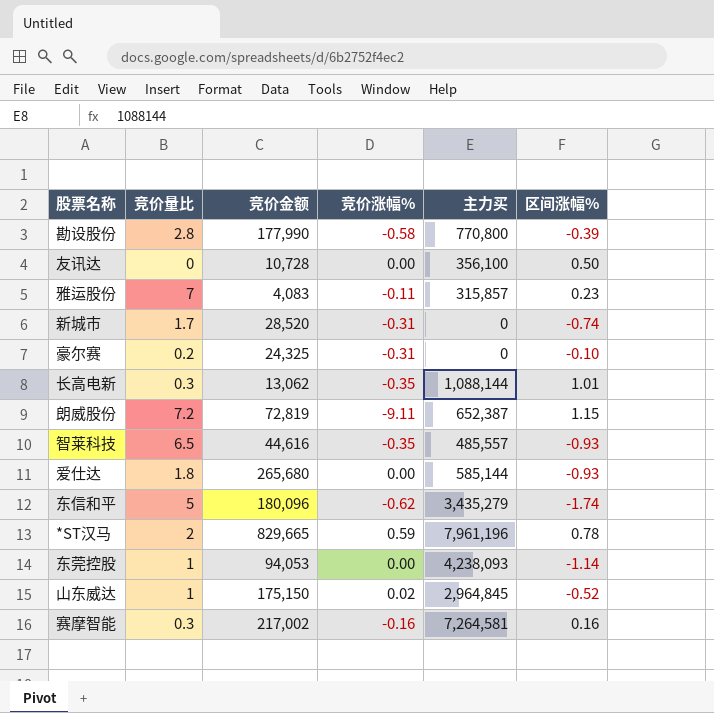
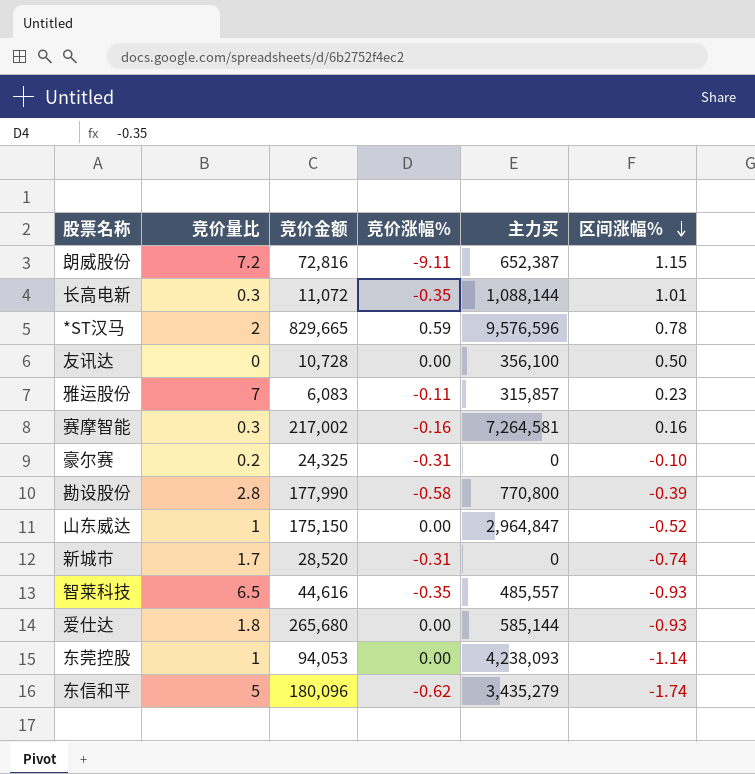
row order: none -> 区间涨幅% descending
朗威股份 | 竞价金额: 72,819 -> 72,816
长高电新 | 竞价金额: 13,062 -> 11,072
*ST汉马 | 主力买: 7,961,196 -> 9,576,596
雅运股份 | 竞价金额: 4,083 -> 6,083
山东威达 | 竞价涨幅%: 0.02 -> 0.00
山东威达 | 主力买: 2,964,845 -> 2,964,847

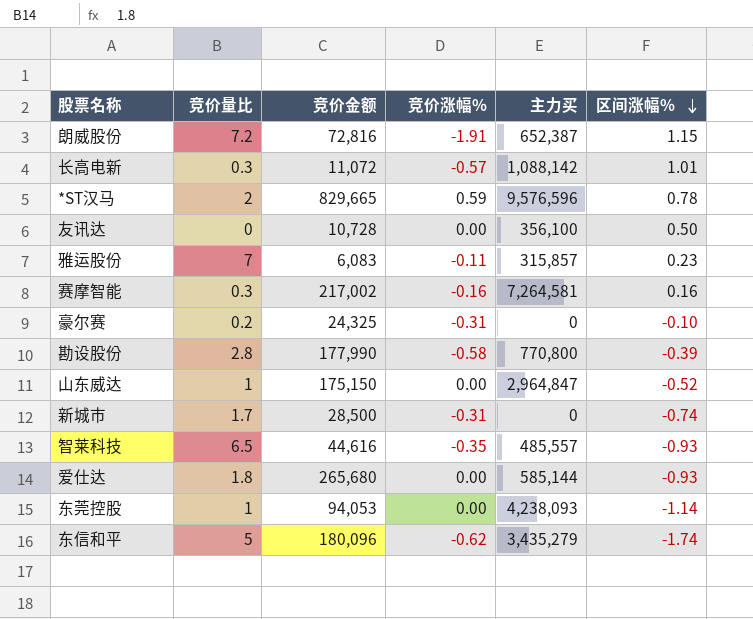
朗威股份 | 竞价涨幅%: -9.11 -> -1.91
长高电新 | 竞价涨幅%: -0.35 -> -0.57
长高电新 | 主力买: 1,088,144 -> 1,088,142
新城市 | 竞价金额: 28,520 -> 28,500

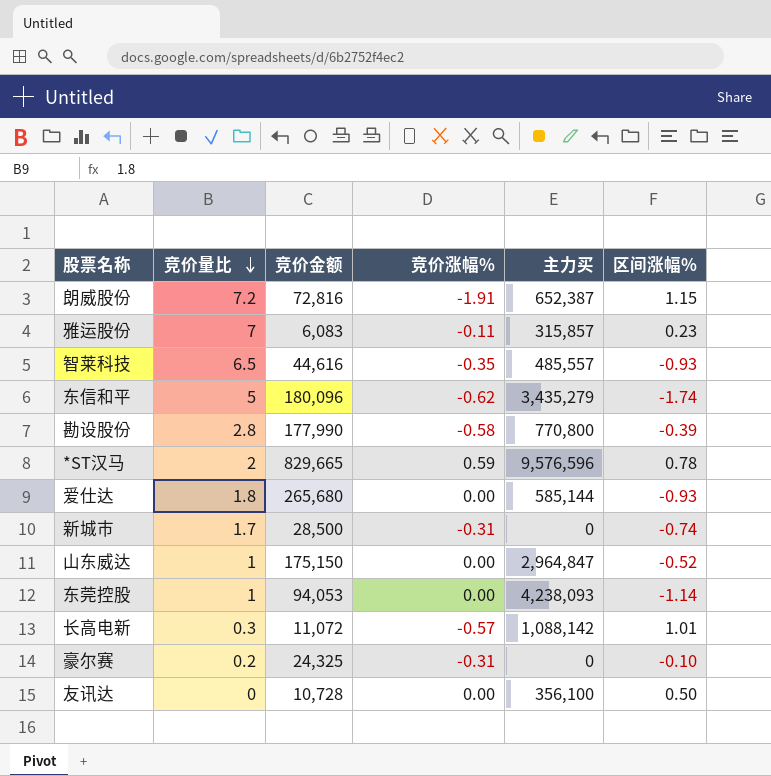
row order: 区间涨幅% descending -> 竞价量比 descending
row 赛摩智能: 0.3 | 217,002 | -0.16 | 7,264,581 | 0.16 -> none

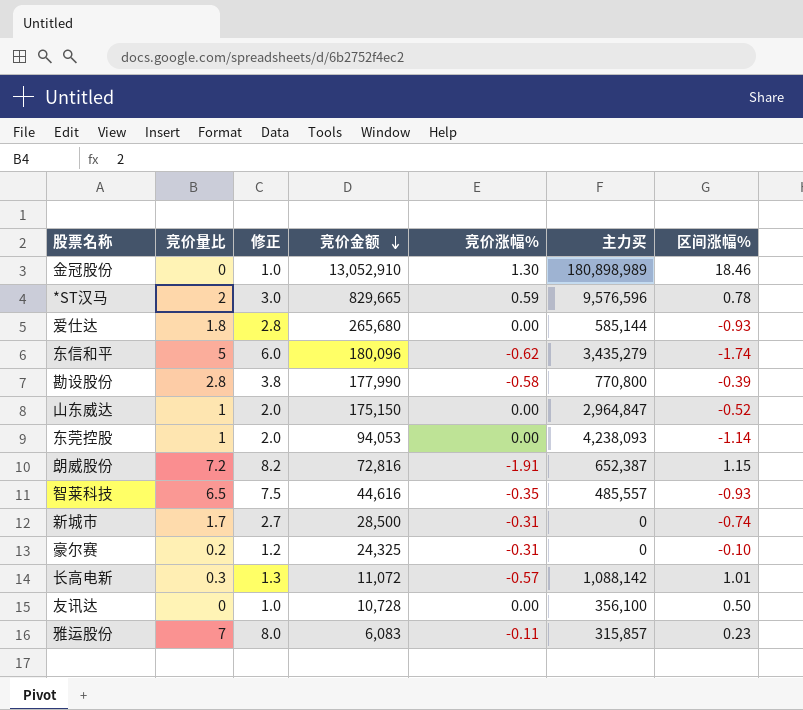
row order: 竞价量比 descending -> 竞价金额 descending
column 修正 | formula: none -> [竞价量比] + 1
row 金冠股份: none -> 0 | 1.0 | 13,052,910 | 1.30 | 180,898,989 | 18.46

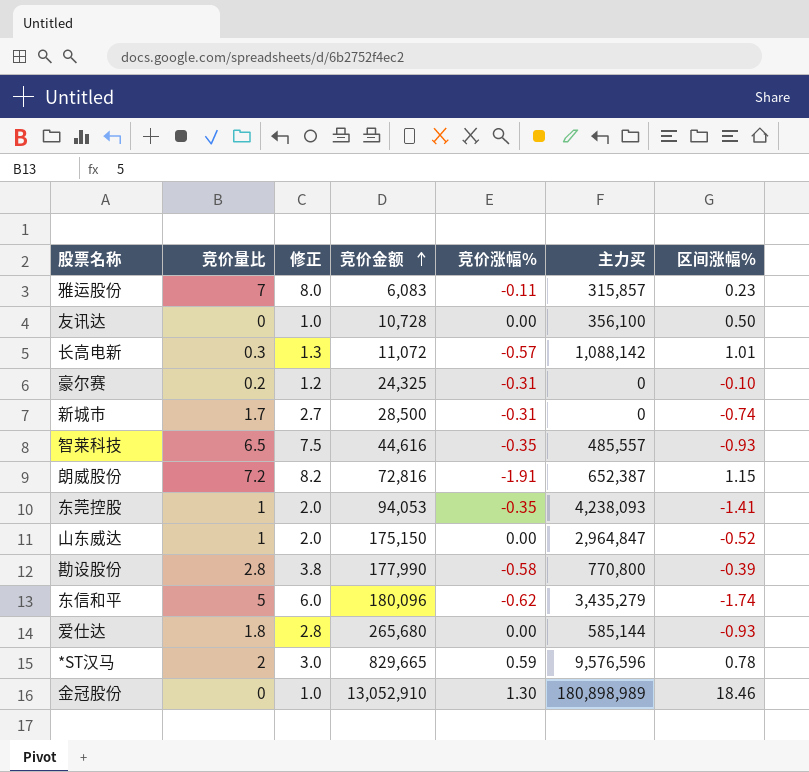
row order: 竞价金额 descending -> 竞价金额 ascending
东莞控股 | 竞价涨幅%: 0.00 -> -0.35
东莞控股 | 区间涨幅%: -1.14 -> -1.41

